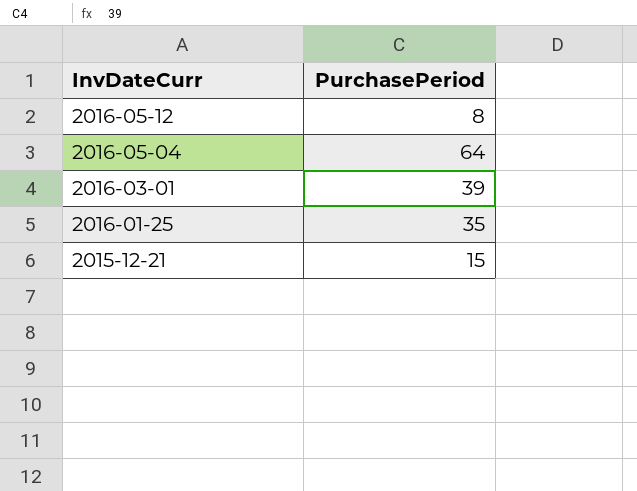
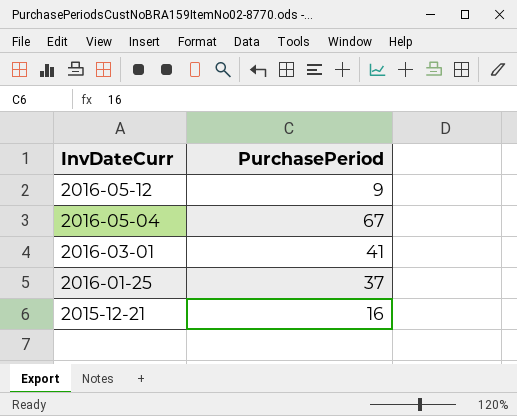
2016-05-12 | PurchasePeriod: 8 -> 9
2016-05-04 | PurchasePeriod: 64 -> 67
2016-03-01 | PurchasePeriod: 39 -> 41
2016-01-25 | PurchasePeriod: 35 -> 37
2015-12-21 | PurchasePeriod: 15 -> 16

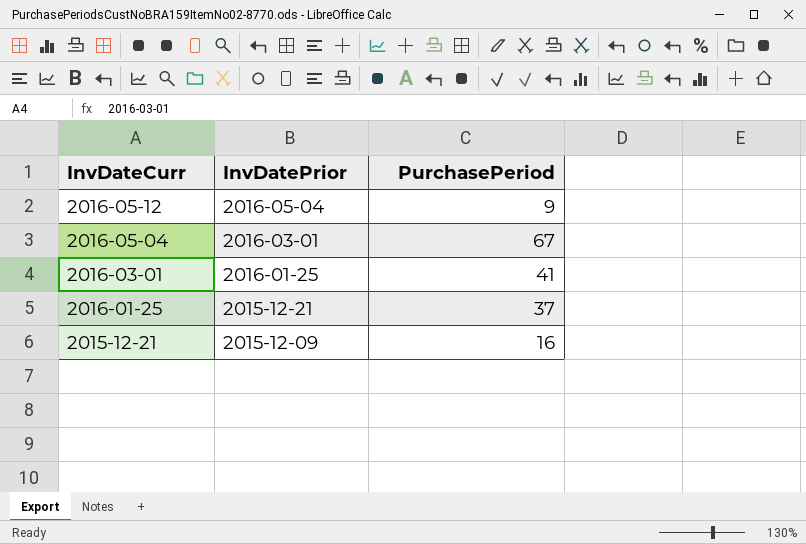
column InvDatePrior | position: none -> 2

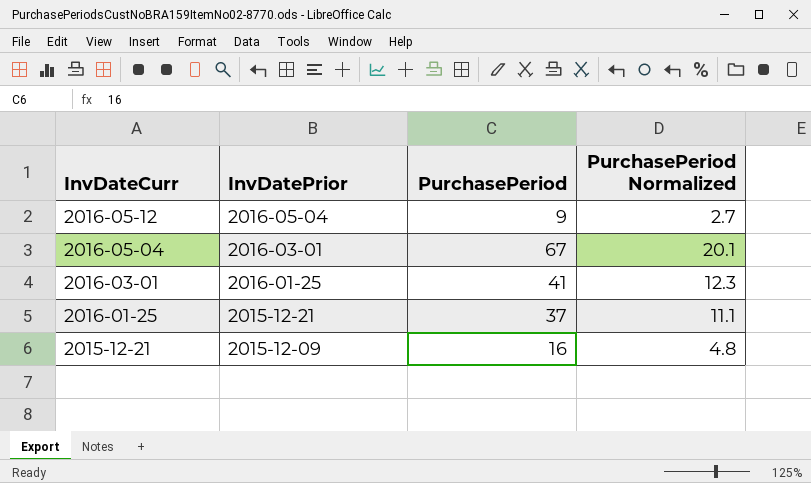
column PurchasePeriod Normalized | formula: none -> [PurchasePeriod] * 0.3

